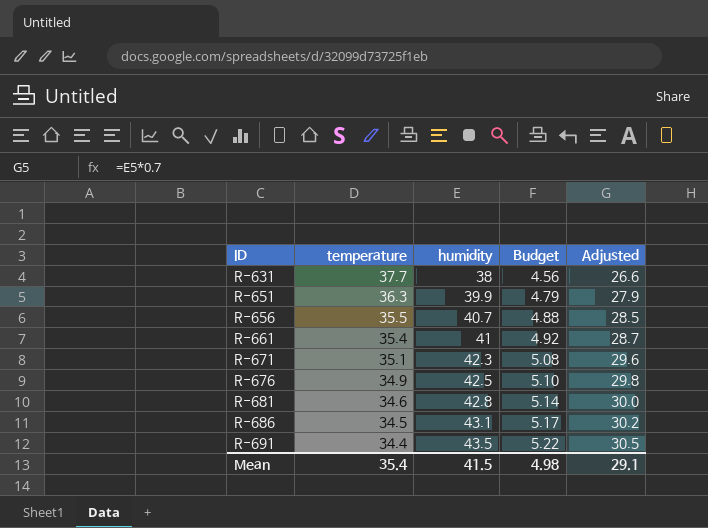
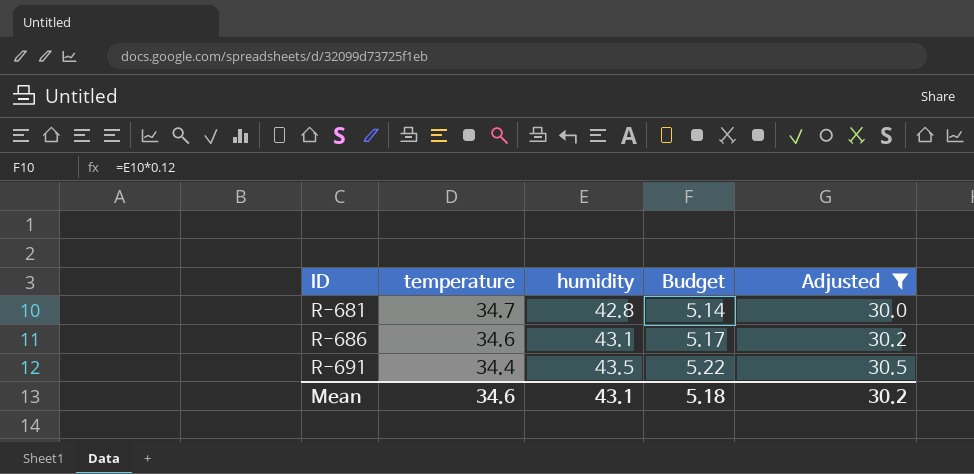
filter: none -> Adjusted >= 30.0
R-681 | temperature: 34.6 -> 34.7
R-686 | temperature: 34.5 -> 34.6
Mean | temperature: 35.4 -> 34.6
Mean | humidity: 41.5 -> 43.1
Mean | Budget: 4.98 -> 5.18
Mean | Adjusted: 29.1 -> 30.2

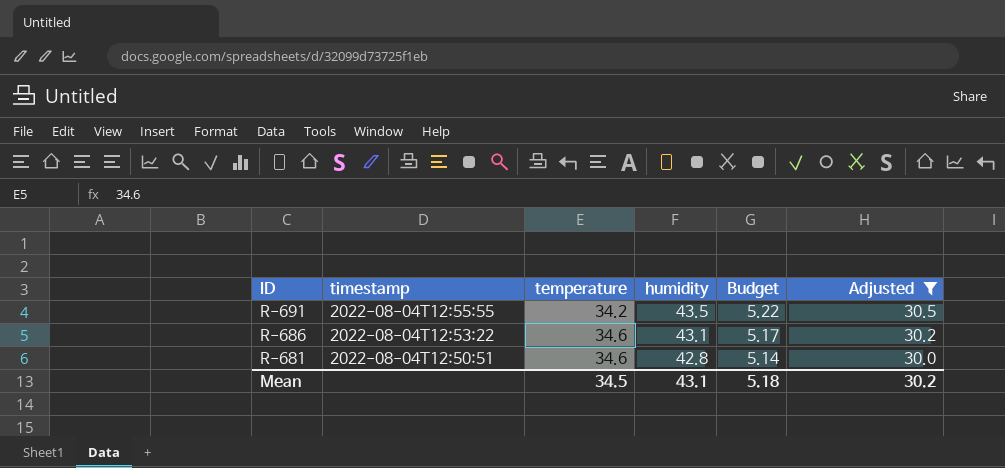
row order: ID ascending -> ID descending
column timestamp | position: none -> 2
R-691 | temperature: 34.4 -> 34.2
R-681 | temperature: 34.7 -> 34.6
Mean | temperature: 34.6 -> 34.5

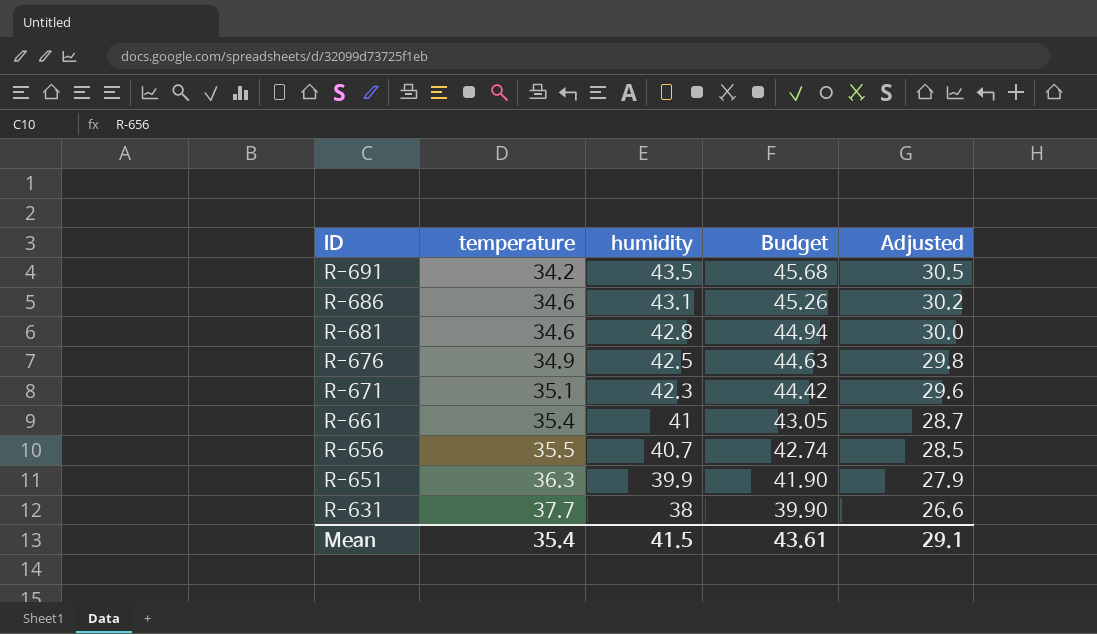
filter: Adjusted >= 30.0 -> none
column timestamp | position: 2 -> none
column Budget | formula: [humidity] * 0.12 -> [humidity] * 1.05
Mean | temperature: 34.5 -> 35.4
Mean | humidity: 43.1 -> 41.5
Mean | Budget: 5.18 -> 43.61
Mean | Adjusted: 30.2 -> 29.1

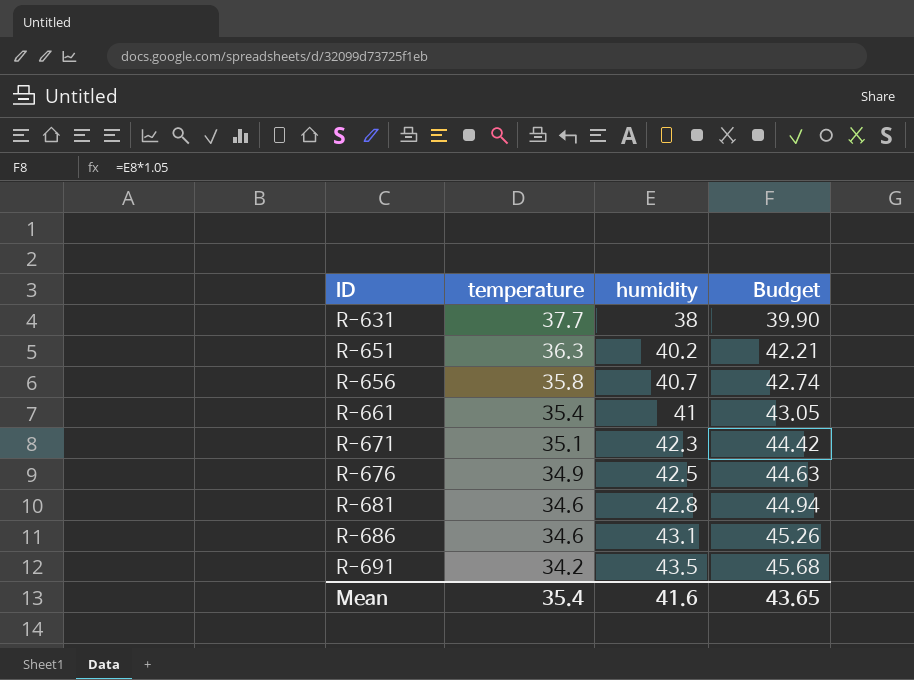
row order: ID descending -> ID ascending
column Adjusted | formula: [humidity] * 0.7 -> none
R-651 | humidity: 39.9 -> 40.2
R-651 | Budget: 41.90 -> 42.21
R-656 | temperature: 35.5 -> 35.8
Mean | humidity: 41.5 -> 41.6
Mean | Budget: 43.61 -> 43.65

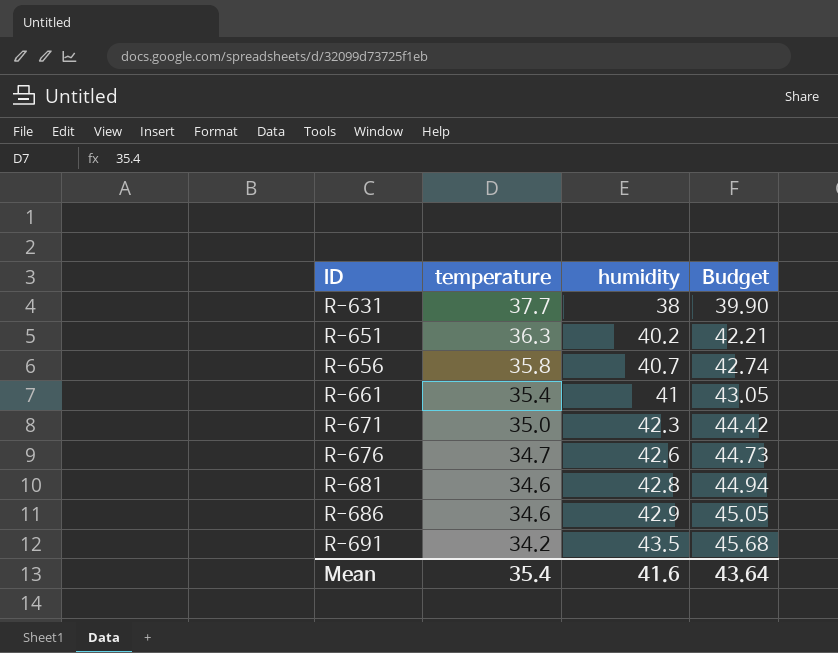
R-671 | temperature: 35.1 -> 35.0
R-676 | temperature: 34.9 -> 34.7
R-676 | humidity: 42.5 -> 42.6
R-676 | Budget: 44.63 -> 44.73
R-686 | humidity: 43.1 -> 42.9
R-686 | Budget: 45.26 -> 45.05
Mean | Budget: 43.65 -> 43.64

